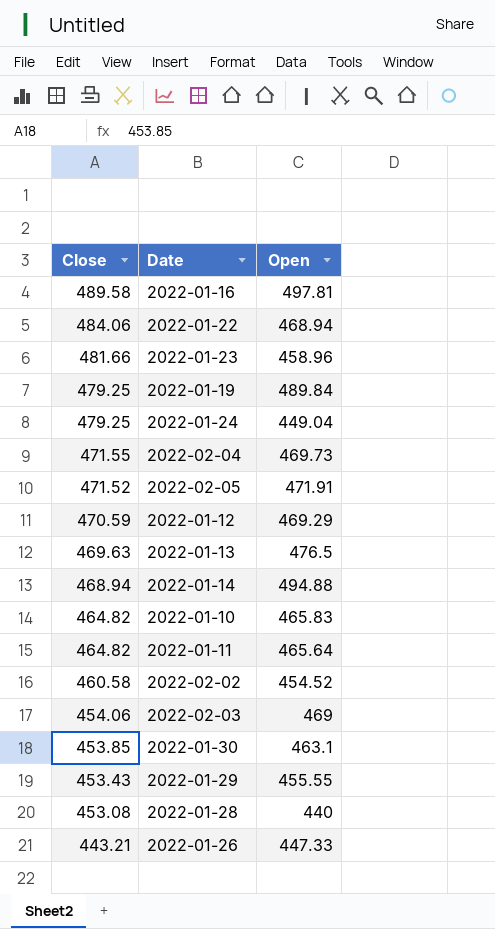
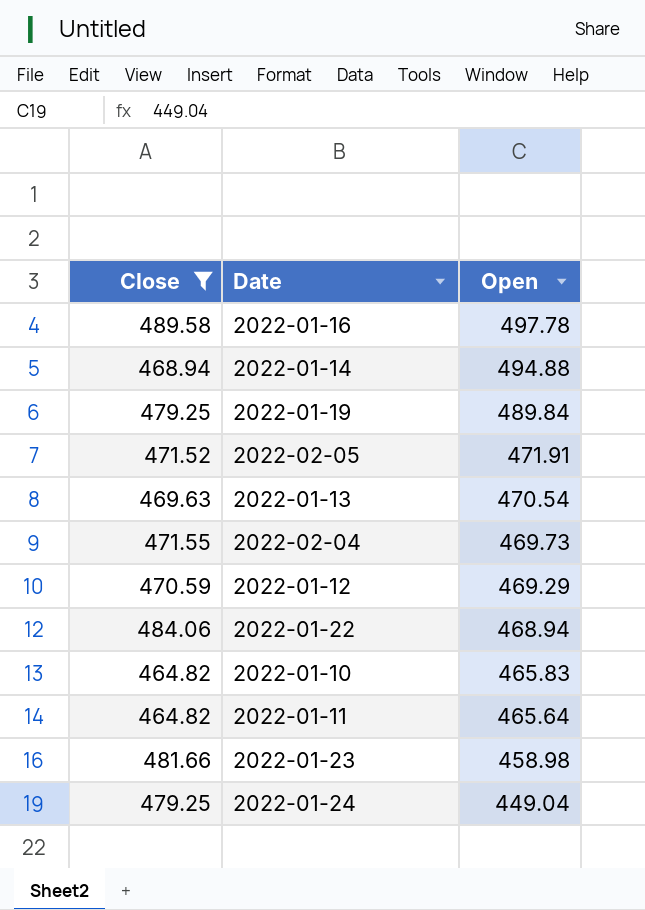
filter: none -> Close >= 464.82
row order: Close descending -> Open descending
2022-01-16 | Open: 497.81 -> 497.78
2022-01-13 | Open: 476.5 -> 470.54
2022-01-23 | Open: 458.96 -> 458.98

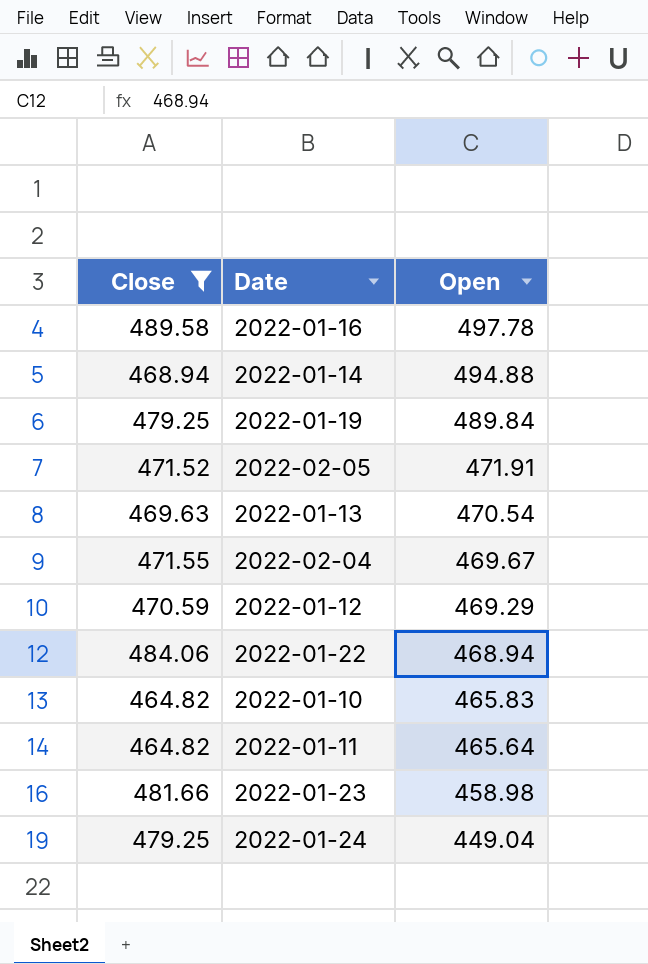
2022-02-04 | Open: 469.73 -> 469.67

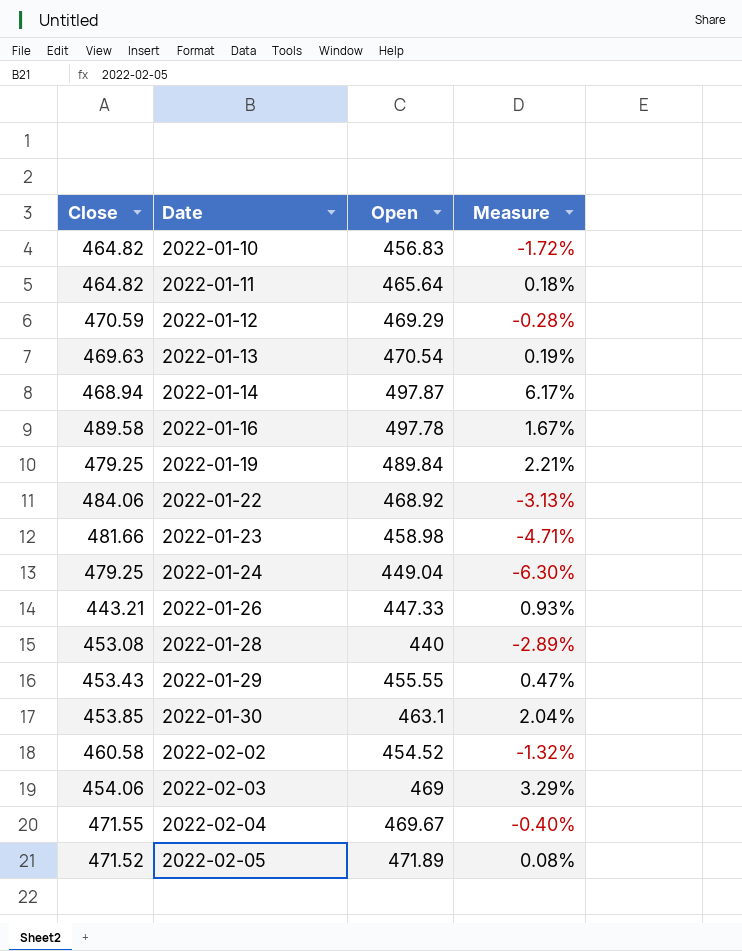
filter: Close >= 464.82 -> none
row order: Open descending -> Date ascending
column Measure | formula: none -> ([Open] - [Close]) / [Close]
2022-01-10 | Open: 465.83 -> 456.83
2022-01-14 | Open: 494.88 -> 497.87
2022-01-22 | Open: 468.94 -> 468.92
2022-02-05 | Open: 471.91 -> 471.89

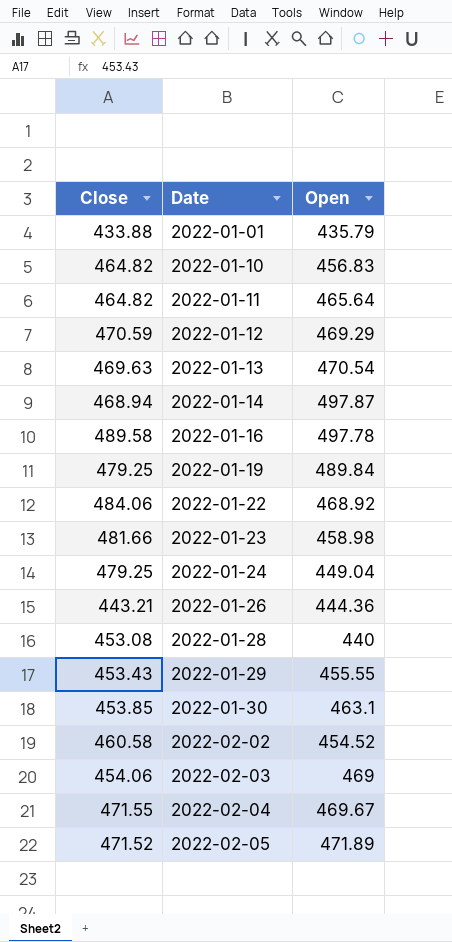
column Measure | formula: ([Open] - [Close]) / [Close] -> none
row 2022-01-01: none -> 433.88 | 435.79
2022-01-26 | Open: 447.33 -> 444.36

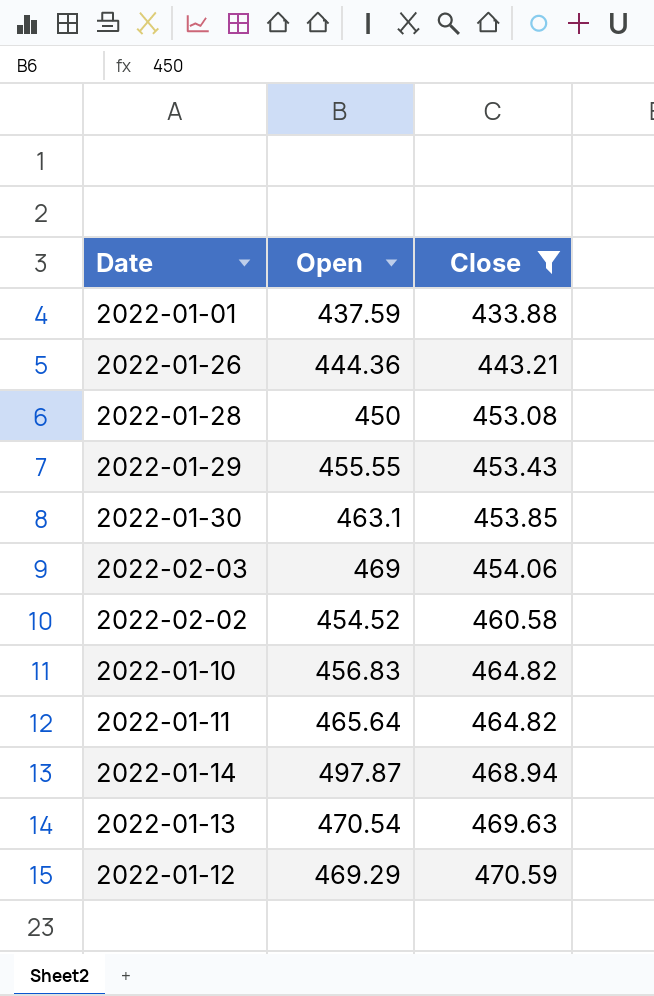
filter: none -> Close <= 470.59
row order: Date ascending -> Close ascending
column Close | position: 1 -> 3
2022-01-01 | Open: 435.79 -> 437.59
2022-01-28 | Open: 440 -> 450

